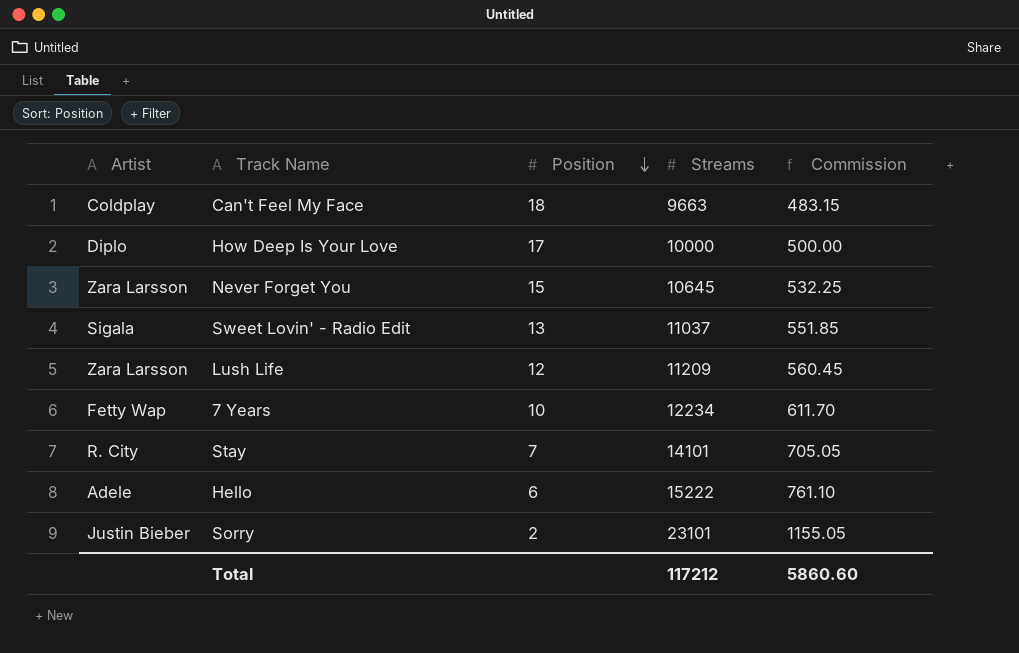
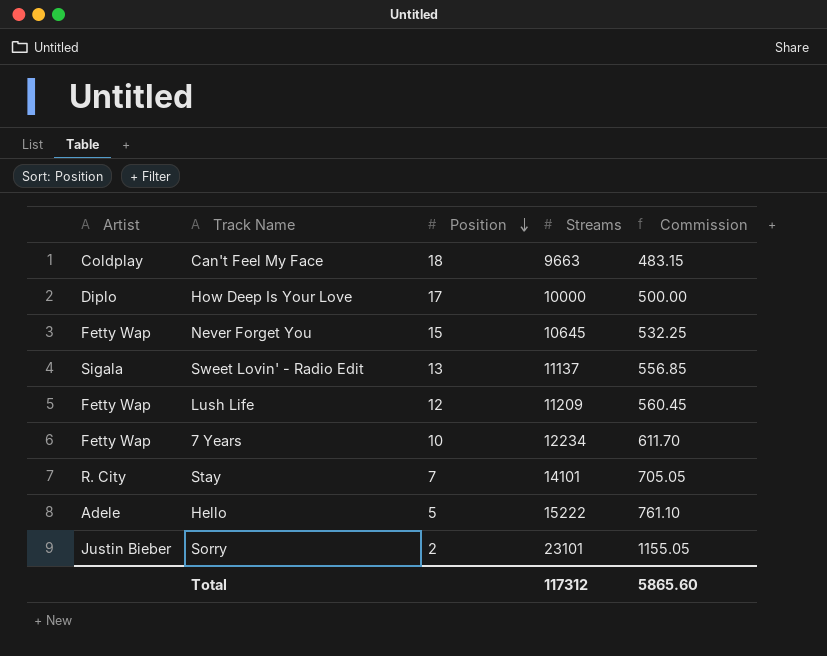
Never Forget You | Artist: Zara Larsson -> Fetty Wap
Sweet Lovin' - Radio Edit | Streams: 11037 -> 11137
Sweet Lovin' - Radio Edit | Commission: 551.85 -> 556.85
Lush Life | Artist: Zara Larsson -> Fetty Wap
Hello | Position: 6 -> 5
Total | Streams: 117212 -> 117312
Total | Commission: 5860.60 -> 5865.60

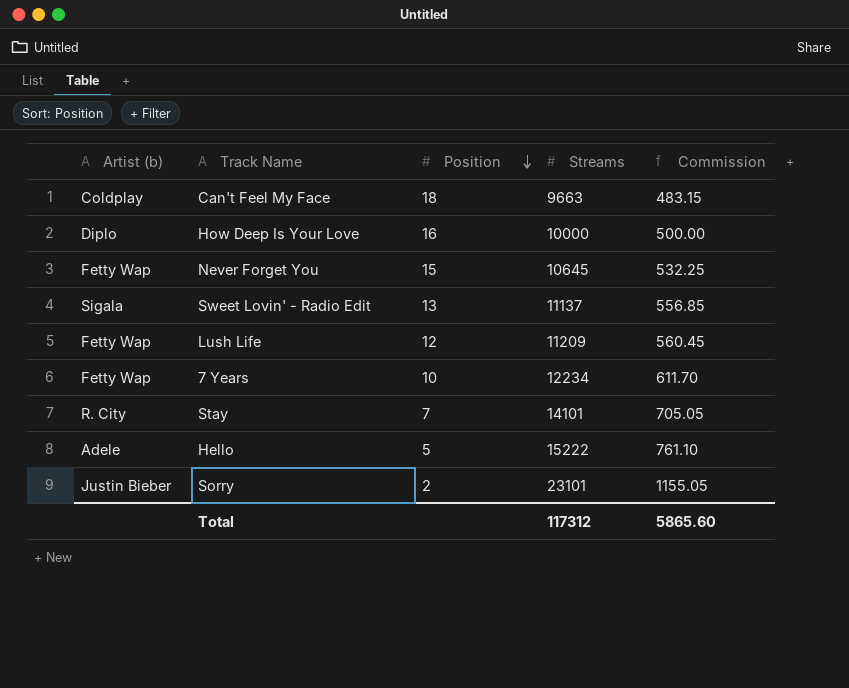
column name: Artist -> Artist (b)
How Deep Is Your Love | Position: 17 -> 16

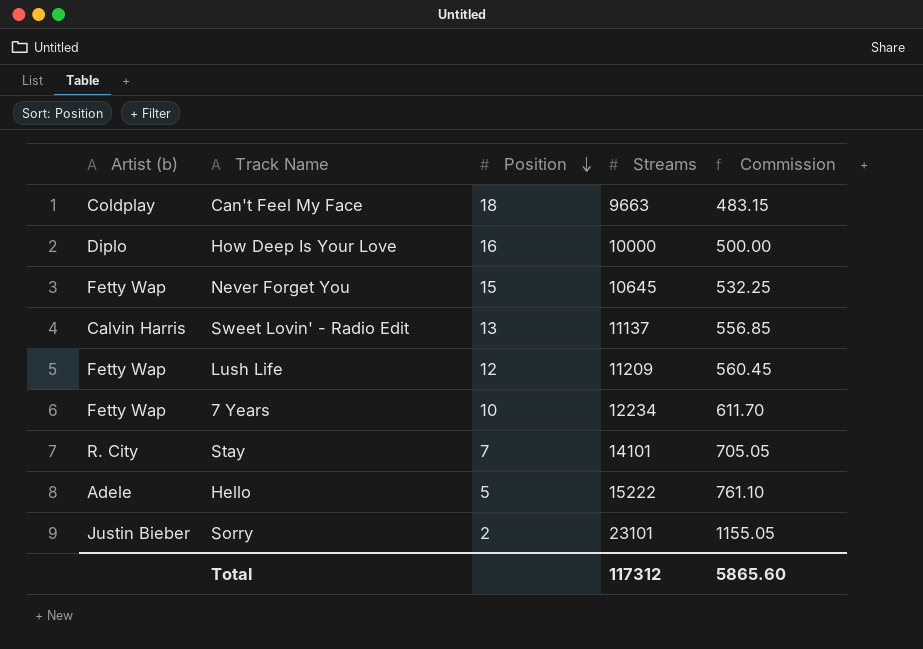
Sweet Lovin' - Radio Edit | Artist (b): Sigala -> Calvin Harris

